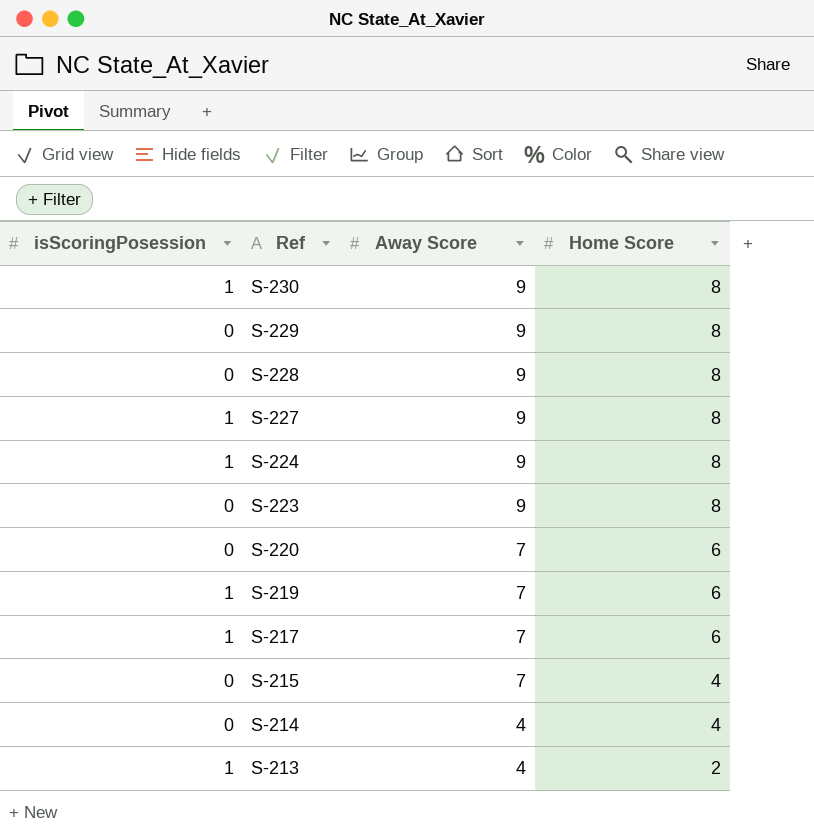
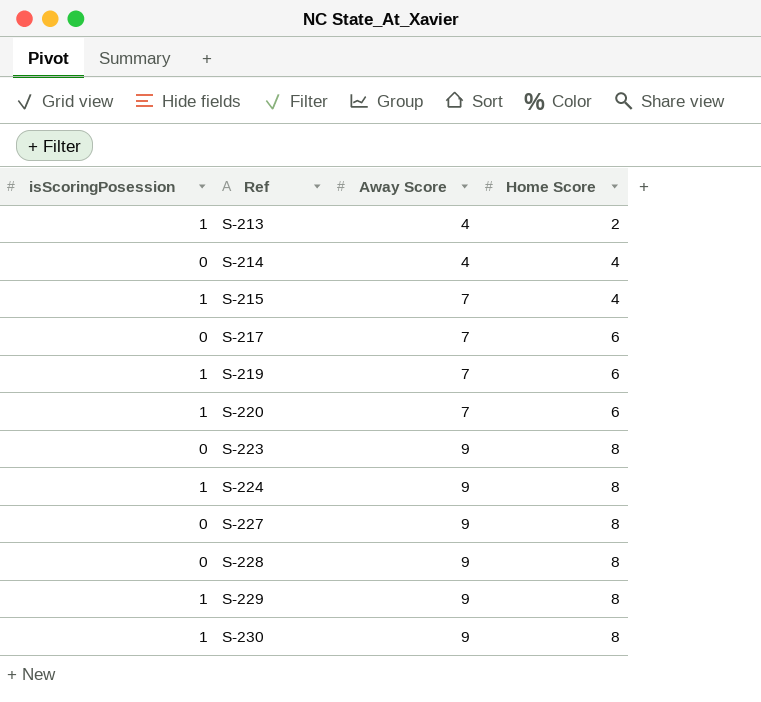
row order: Ref descending -> Ref ascending
S-215 | isScoringPosession: 0 -> 1
S-217 | isScoringPosession: 1 -> 0
S-220 | isScoringPosession: 0 -> 1
S-227 | isScoringPosession: 1 -> 0
S-229 | isScoringPosession: 0 -> 1

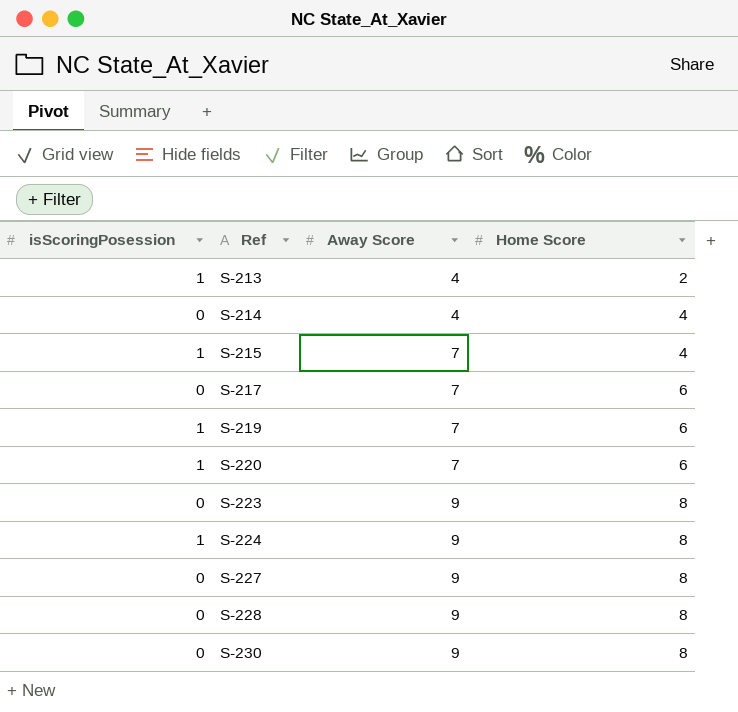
row S-229: 1 | 9 | 8 -> none
S-230 | isScoringPosession: 1 -> 0

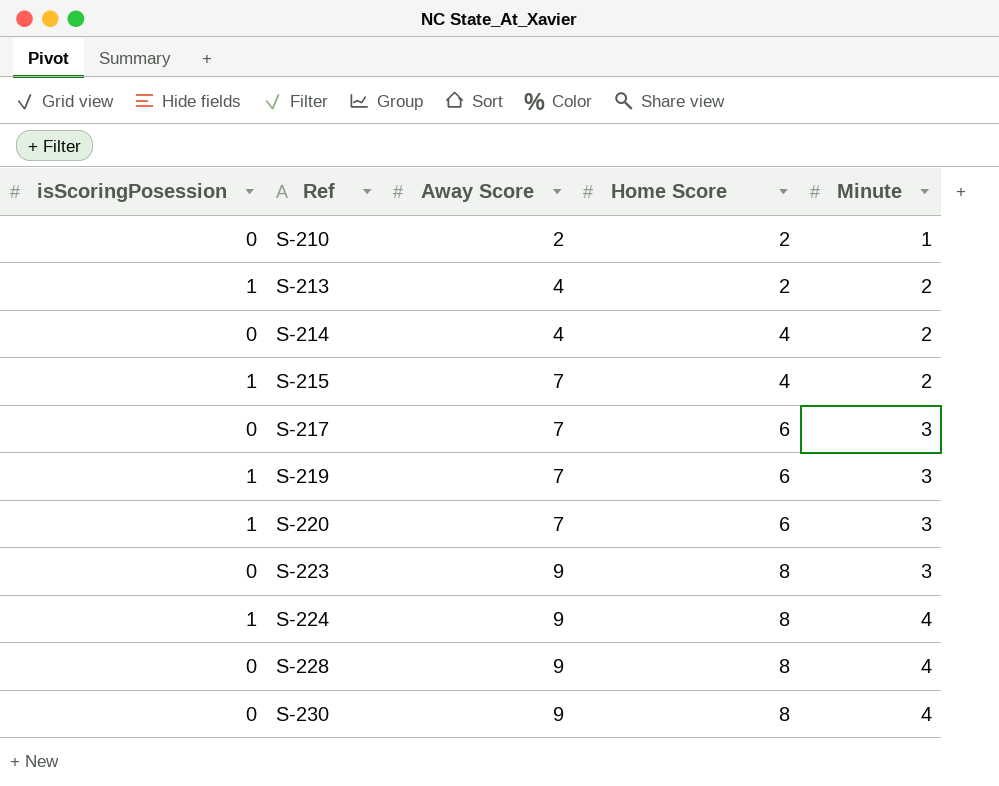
column Minute | position: none -> 5
row S-227: 0 | 9 | 8 -> none
row S-210: none -> 0 | 2 | 2 | 1

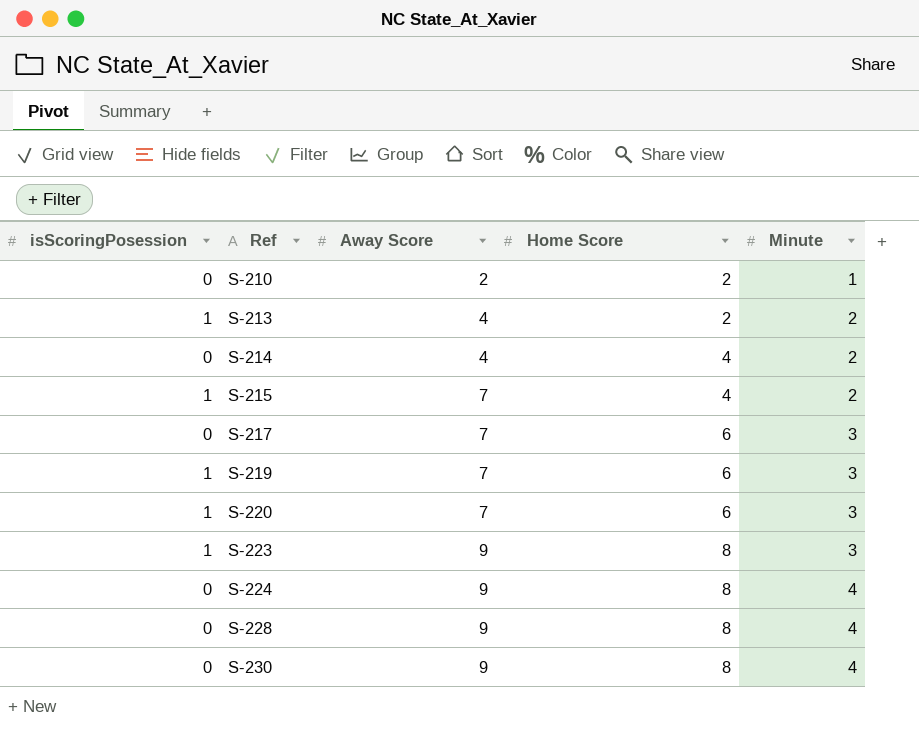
S-223 | isScoringPosession: 0 -> 1
S-224 | isScoringPosession: 1 -> 0

